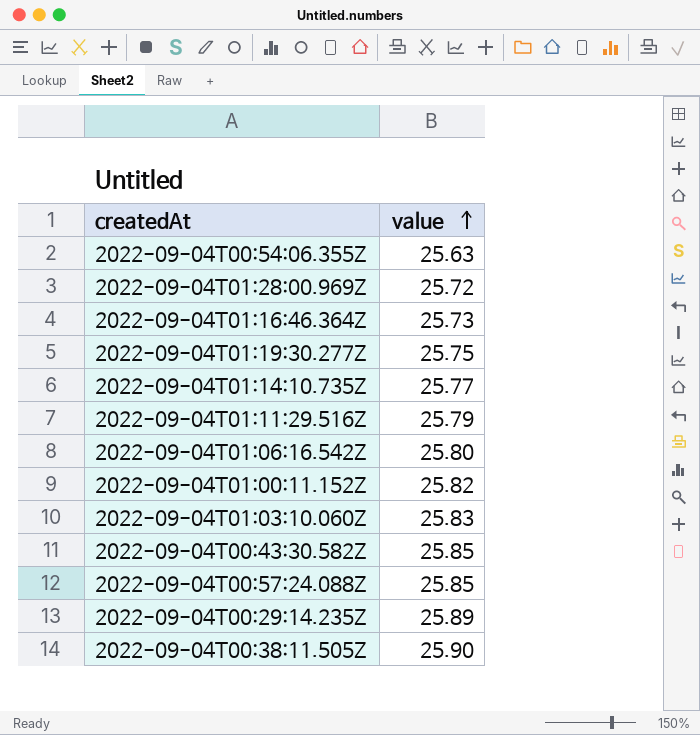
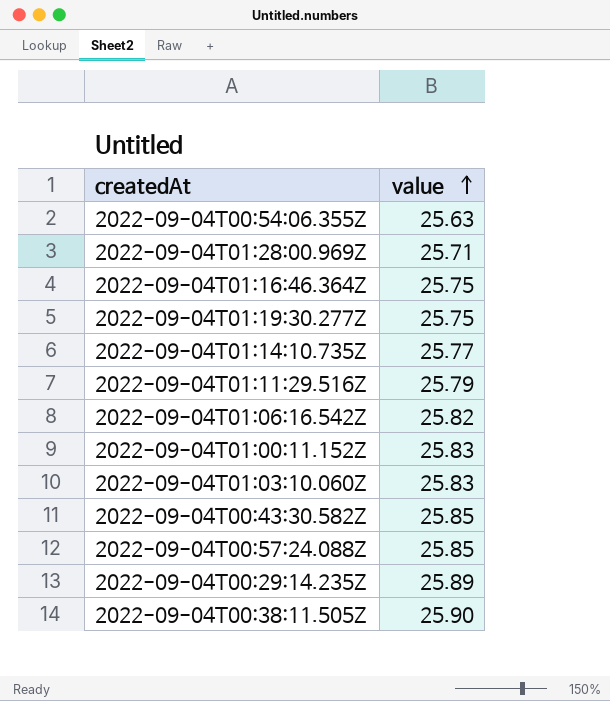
2022-09-04T01:28:00.969Z | value: 25.72 -> 25.71
2022-09-04T01:16:46.364Z | value: 25.73 -> 25.75
2022-09-04T01:06:16.542Z | value: 25.80 -> 25.82
2022-09-04T01:00:11.152Z | value: 25.82 -> 25.83

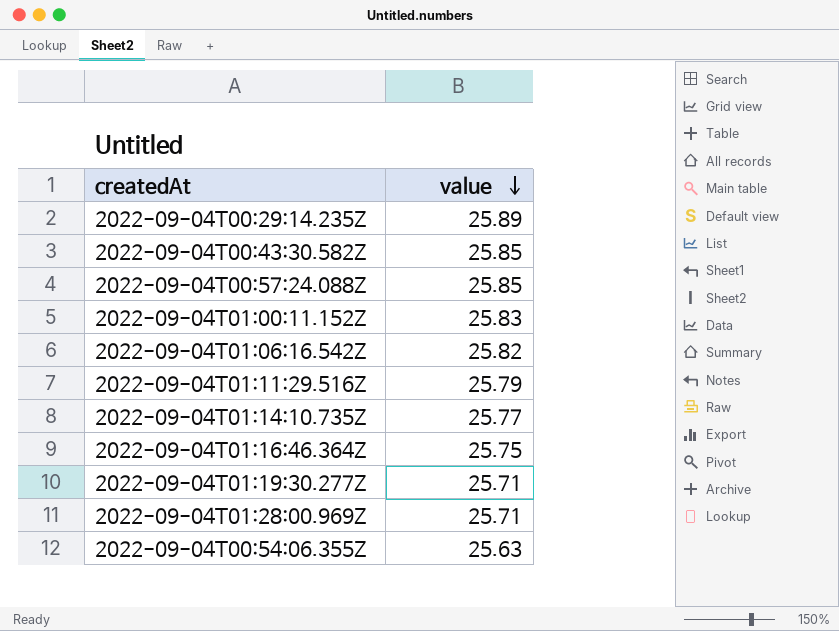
row order: value ascending -> value descending
row 2022-09-04T01:03:10.060Z: 25.83 -> none
row 2022-09-04T00:38:11.505Z: 25.90 -> none
2022-09-04T01:19:30.277Z | value: 25.75 -> 25.71

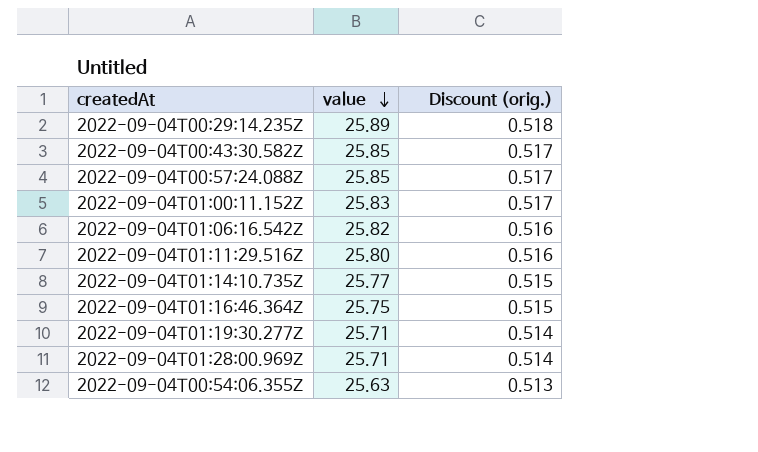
column Discount (orig.) | formula: none -> [value] * 0.02
2022-09-04T01:11:29.516Z | value: 25.79 -> 25.80

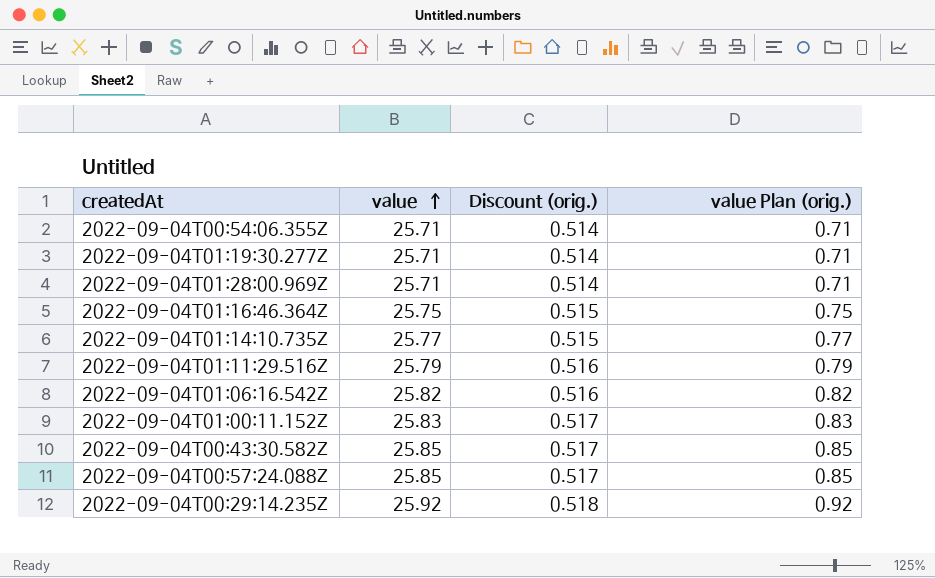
row order: value descending -> value ascending
column value Plan (orig.) | formula: none -> [value] - 25
2022-09-04T00:54:06.355Z | value: 25.63 -> 25.71
2022-09-04T00:54:06.355Z | Discount (orig.): 0.513 -> 0.514
2022-09-04T01:11:29.516Z | value: 25.80 -> 25.79
2022-09-04T00:29:14.235Z | value: 25.89 -> 25.92

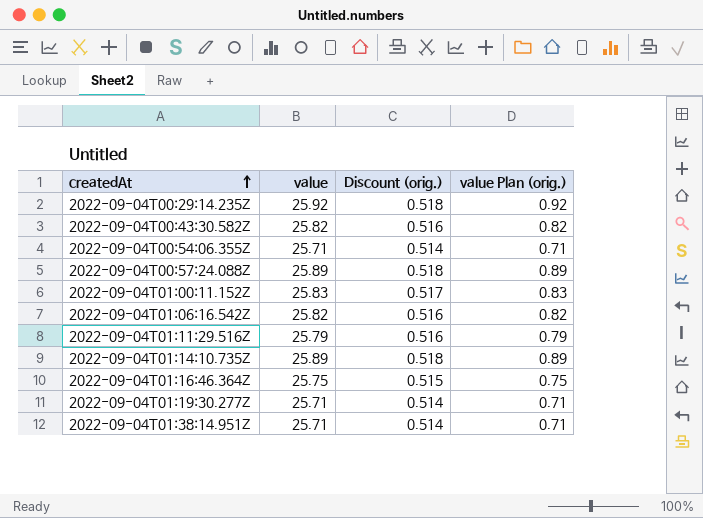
row order: value ascending -> createdAt ascending
row 2022-09-04T01:28:00.969Z: 25.71 | 0.514 | 0.71 -> none
2022-09-04T00:43:30.582Z | value: 25.85 -> 25.82
2022-09-04T00:43:30.582Z | Discount (orig.): 0.517 -> 0.516
2022-09-04T00:43:30.582Z | value Plan (orig.): 0.85 -> 0.82
2022-09-04T00:57:24.088Z | value: 25.85 -> 25.89
2022-09-04T00:57:24.088Z | Discount (orig.): 0.517 -> 0.518
2022-09-04T00:57:24.088Z | value Plan (orig.): 0.85 -> 0.89
2022-09-04T01:14:10.735Z | value: 25.77 -> 25.89
2022-09-04T01:14:10.735Z | Discount (orig.): 0.515 -> 0.518
2022-09-04T01:14:10.735Z | value Plan (orig.): 0.77 -> 0.89
row 2022-09-04T01:38:14.951Z: none -> 25.71 | 0.514 | 0.71

